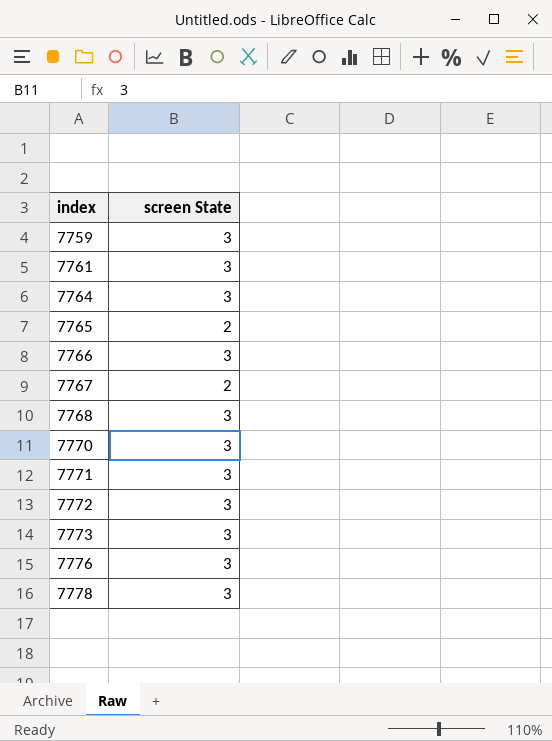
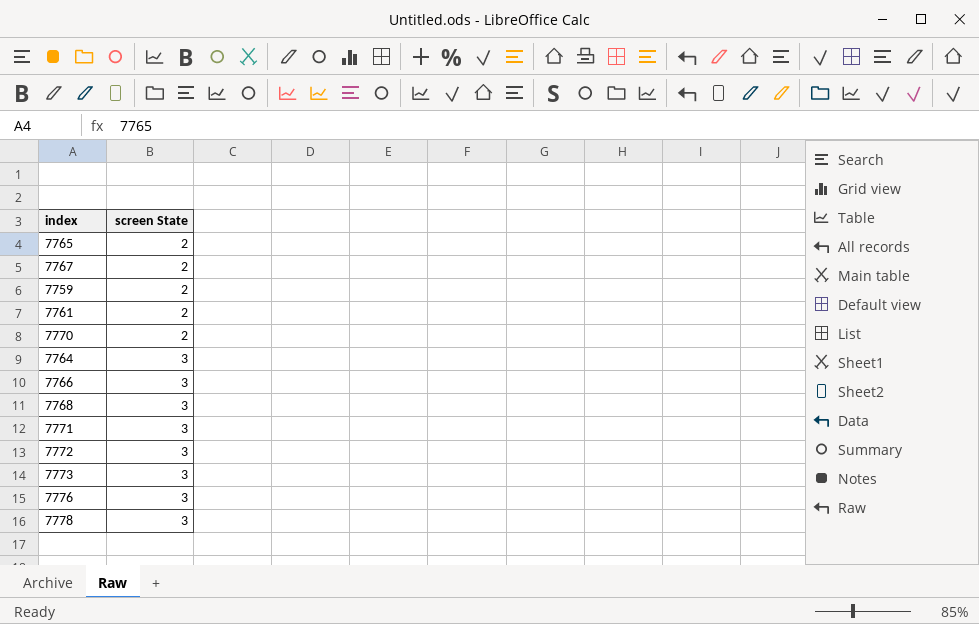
row order: index ascending -> screen State ascending
7759 | screen State: 3 -> 2
7761 | screen State: 3 -> 2
7770 | screen State: 3 -> 2

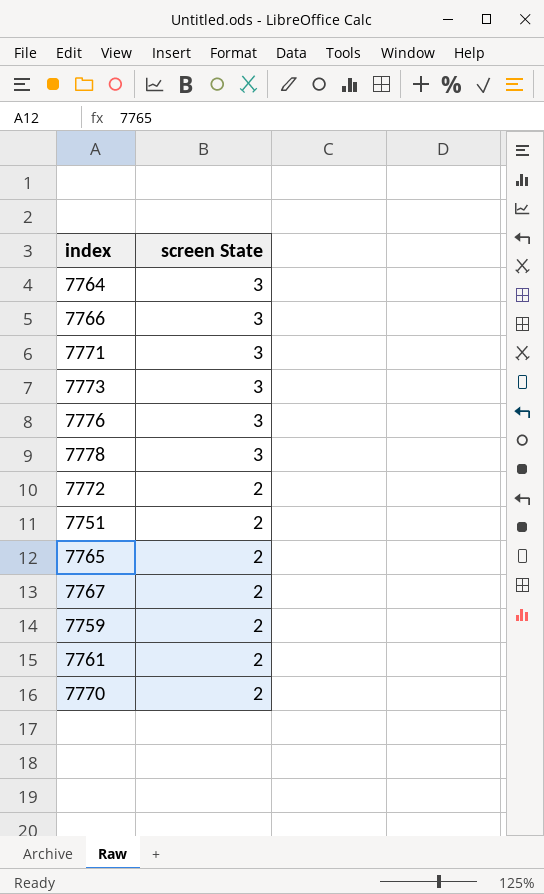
row order: screen State ascending -> screen State descending
row 7768: 3 -> none
7772 | screen State: 3 -> 2
row 7751: none -> 2

